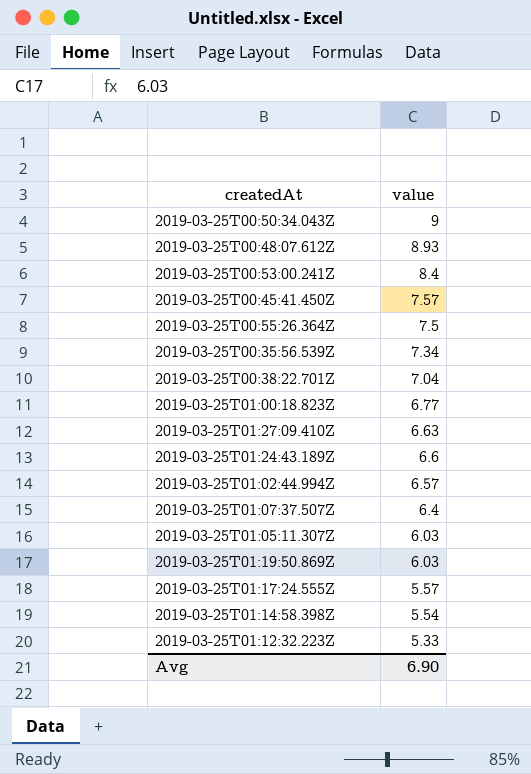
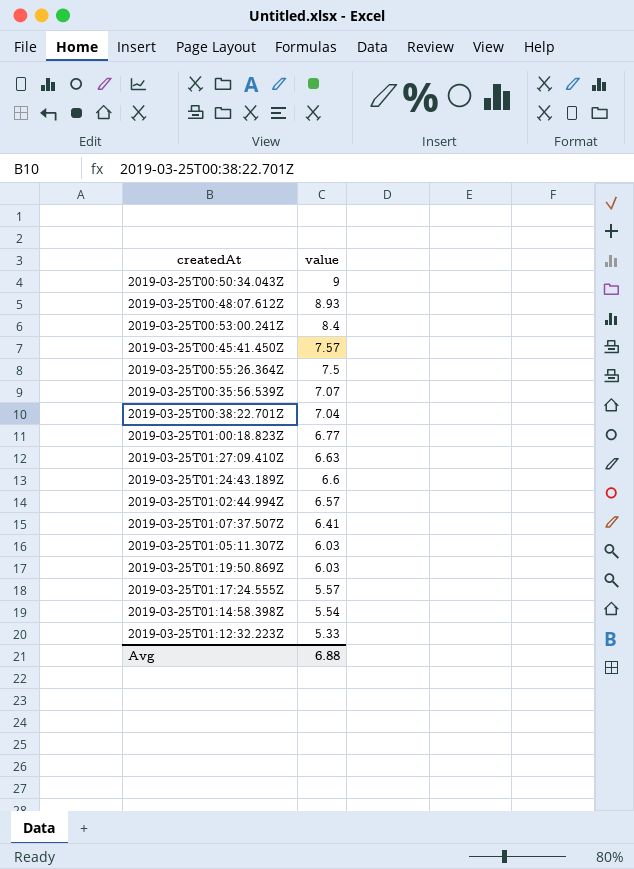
2019-03-25T00:35:56.539Z | value: 7.34 -> 7.07
2019-03-25T01:07:37.507Z | value: 6.4 -> 6.41
Avg | value: 6.90 -> 6.88

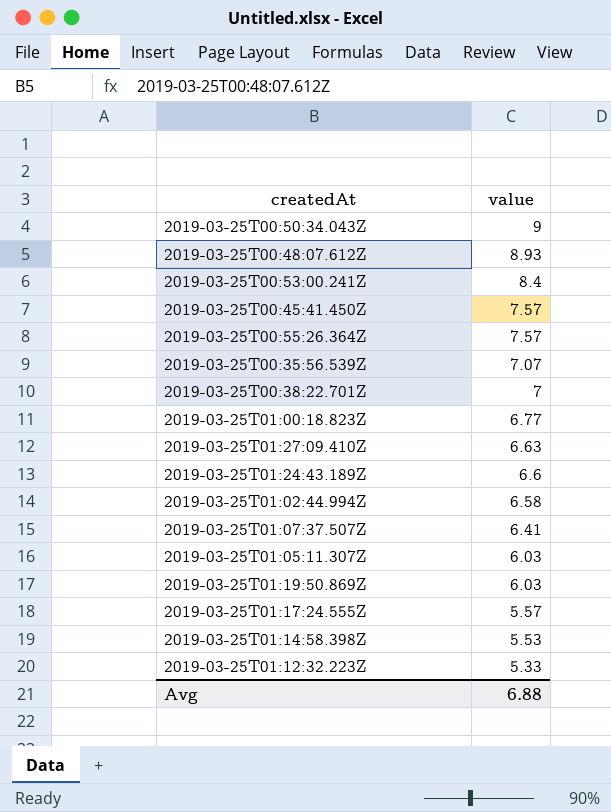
2019-03-25T00:55:26.364Z | value: 7.5 -> 7.57
2019-03-25T00:38:22.701Z | value: 7.04 -> 7
2019-03-25T01:02:44.994Z | value: 6.57 -> 6.58
2019-03-25T01:14:58.398Z | value: 5.54 -> 5.53

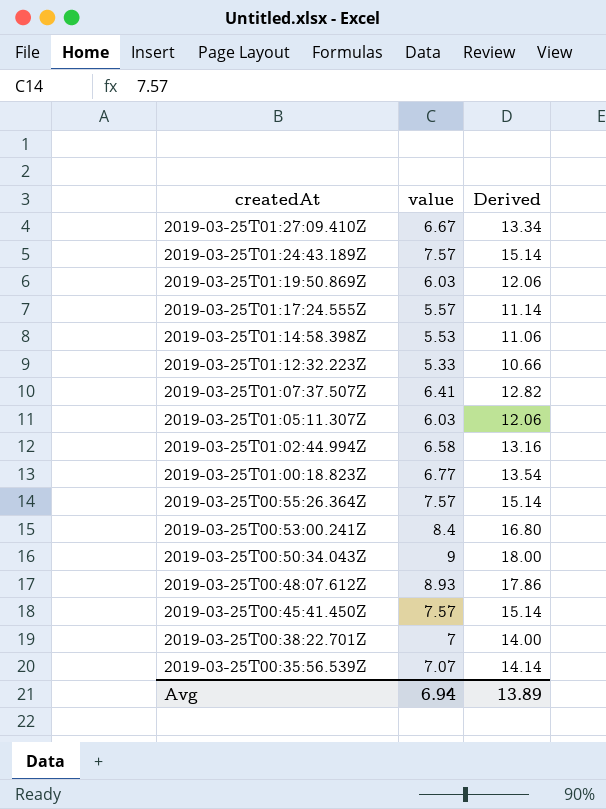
row order: value descending -> createdAt descending
column Derived | formula: none -> [value] * 2
2019-03-25T01:27:09.410Z | value: 6.63 -> 6.67
2019-03-25T01:24:43.189Z | value: 6.6 -> 7.57
Avg | value: 6.88 -> 6.94

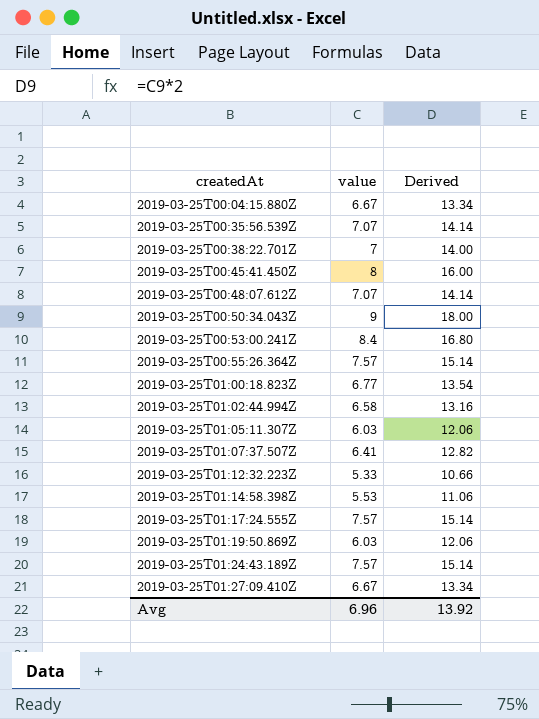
row order: createdAt descending -> createdAt ascending
row 2019-03-25T00:04:15.880Z: none -> 6.67 | 13.34
2019-03-25T00:45:41.450Z | value: 7.57 -> 8
2019-03-25T00:45:41.450Z | Derived: 15.14 -> 16.00
2019-03-25T00:48:07.612Z | value: 8.93 -> 7.07
2019-03-25T00:48:07.612Z | Derived: 17.86 -> 14.14
2019-03-25T01:17:24.555Z | value: 5.57 -> 7.57
2019-03-25T01:17:24.555Z | Derived: 11.14 -> 15.14
Avg | value: 6.94 -> 6.96
Avg | Derived: 13.89 -> 13.92

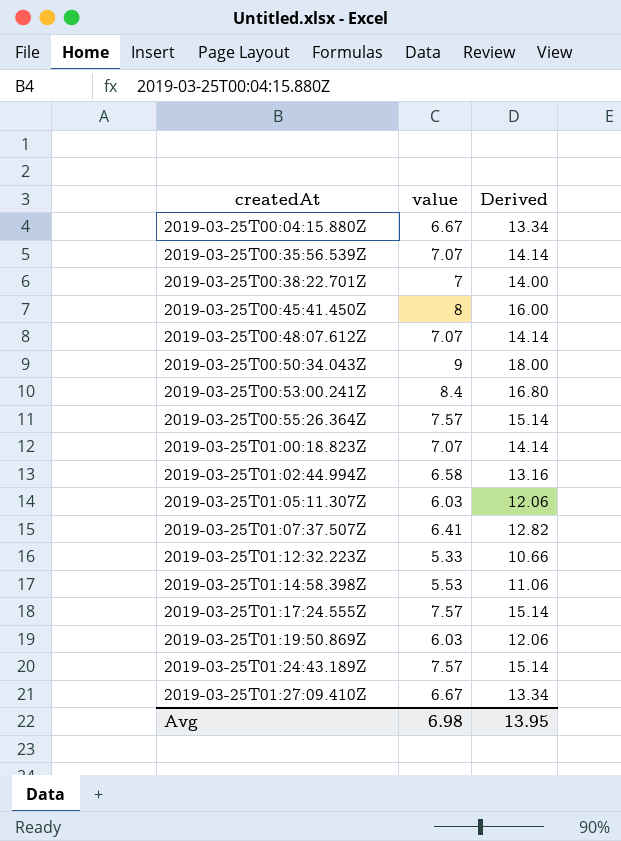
2019-03-25T01:00:18.823Z | value: 6.77 -> 7.07
2019-03-25T01:00:18.823Z | Derived: 13.54 -> 14.14
Avg | value: 6.96 -> 6.98
Avg | Derived: 13.92 -> 13.95

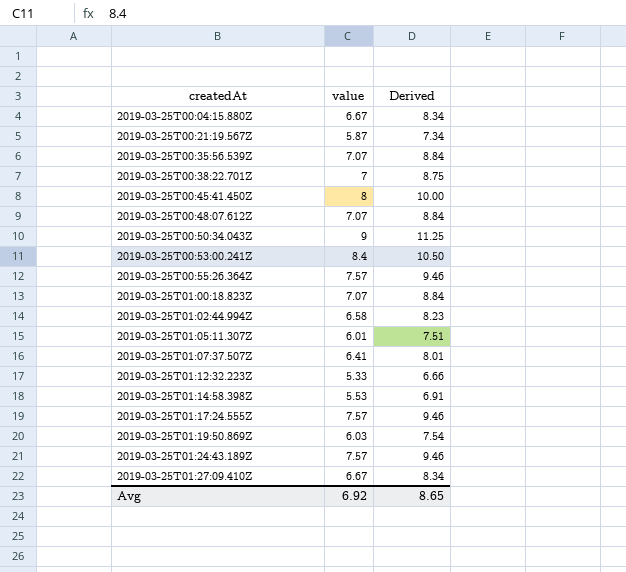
column Derived | formula: [value] * 2 -> [value] * 1.25
row 2019-03-25T00:21:19.567Z: none -> 5.87 | 7.34
2019-03-25T01:05:11.307Z | value: 6.03 -> 6.01
Avg | value: 6.98 -> 6.92
Avg | Derived: 13.95 -> 8.65

